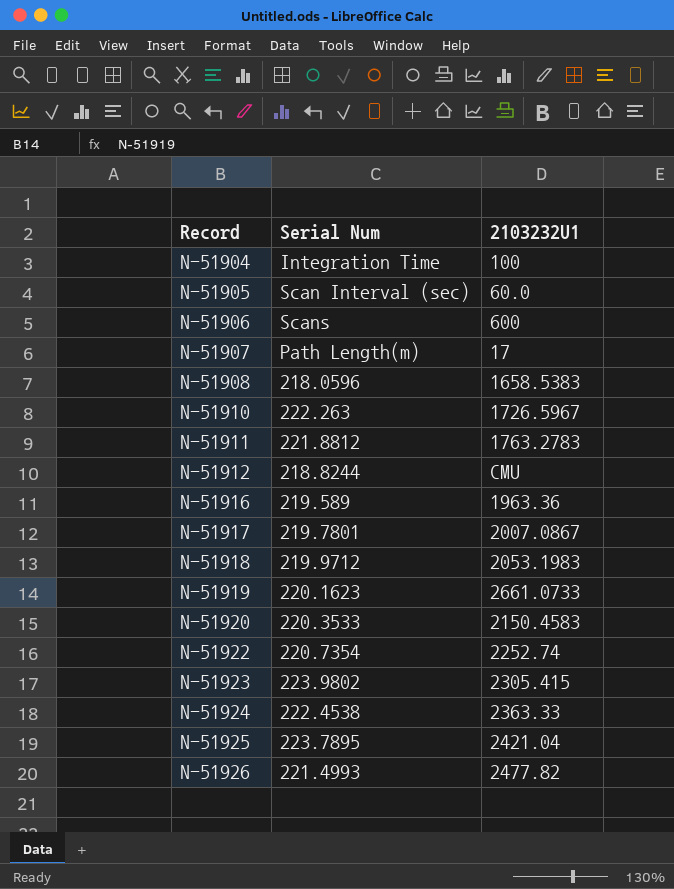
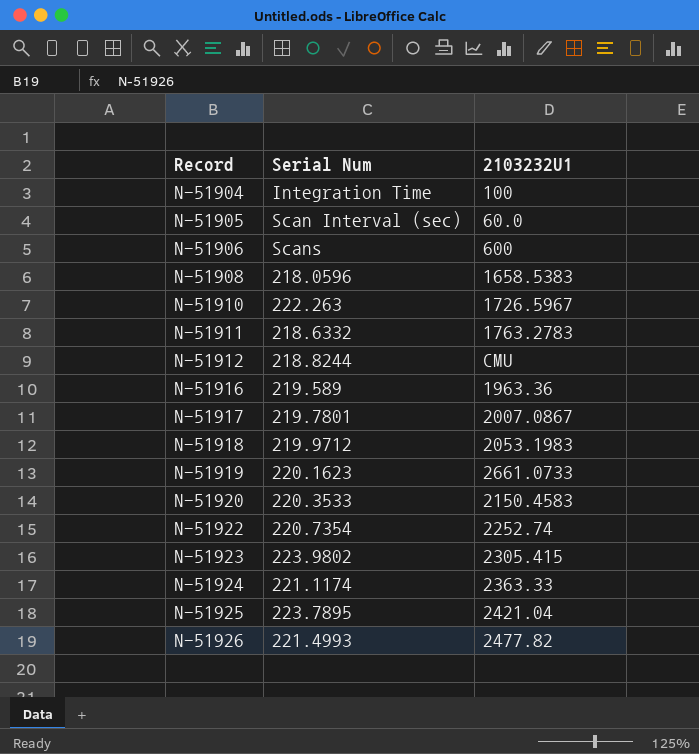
row N-51907: Path Length(m) | 17 -> none
N-51911 | Serial Num: 221.8812 -> 218.6332
N-51924 | Serial Num: 222.4538 -> 221.1174

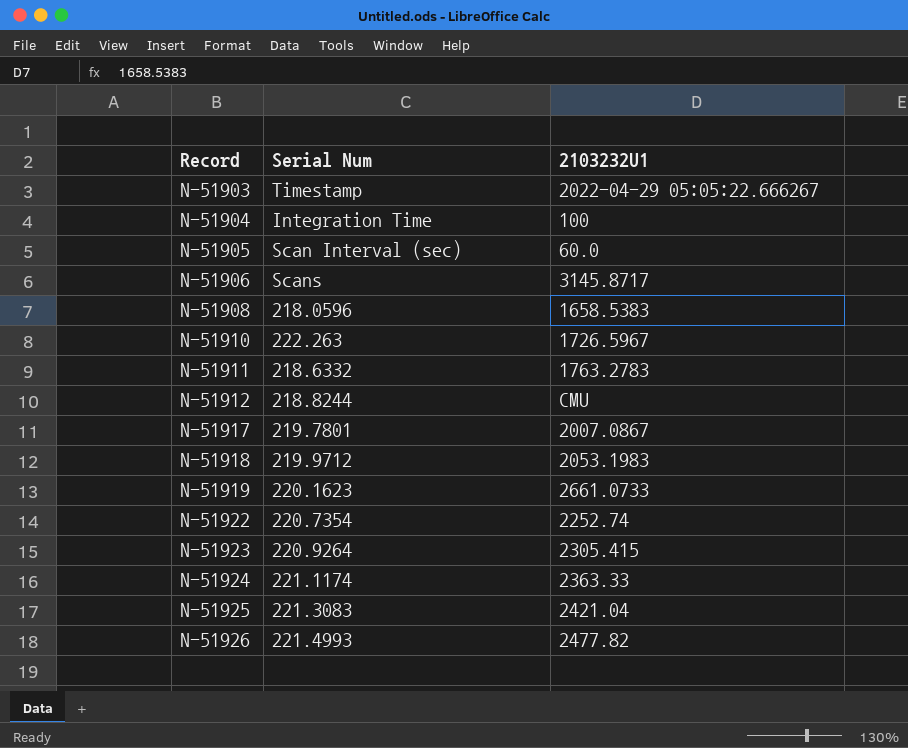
row N-51916: 219.589 | 1963.36 -> none
row N-51920: 220.3533 | 2150.4583 -> none
row N-51903: none -> Timestamp | 2022-04-29 05:05:22.666267
N-51906 | 2103232U1: 600 -> 3145.8717
N-51923 | Serial Num: 223.9802 -> 220.9264
N-51925 | Serial Num: 223.7895 -> 221.3083

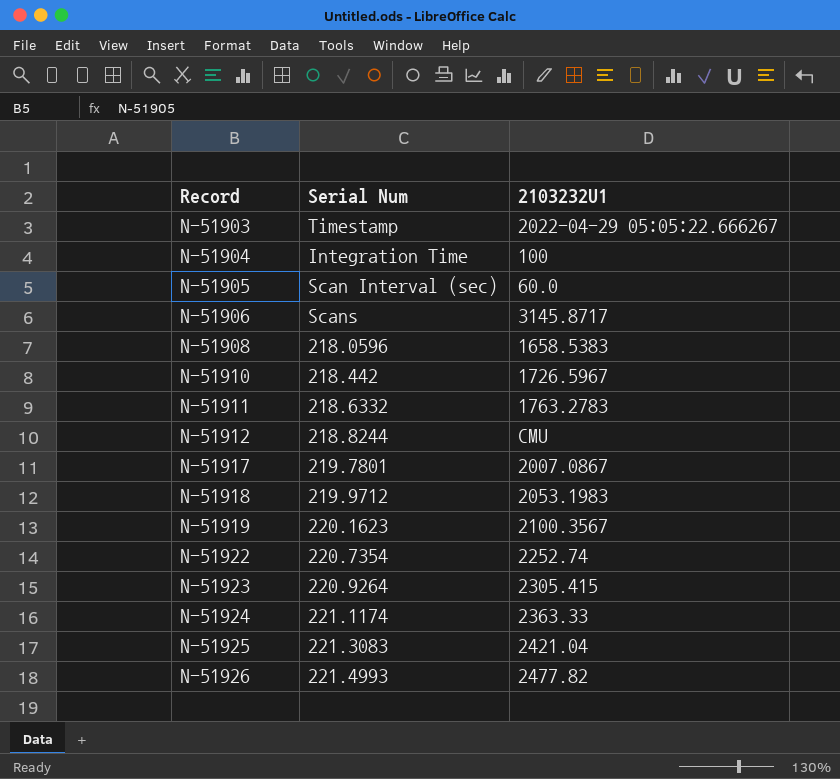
N-51910 | Serial Num: 222.263 -> 218.442
N-51919 | 2103232U1: 2661.0733 -> 2100.3567

